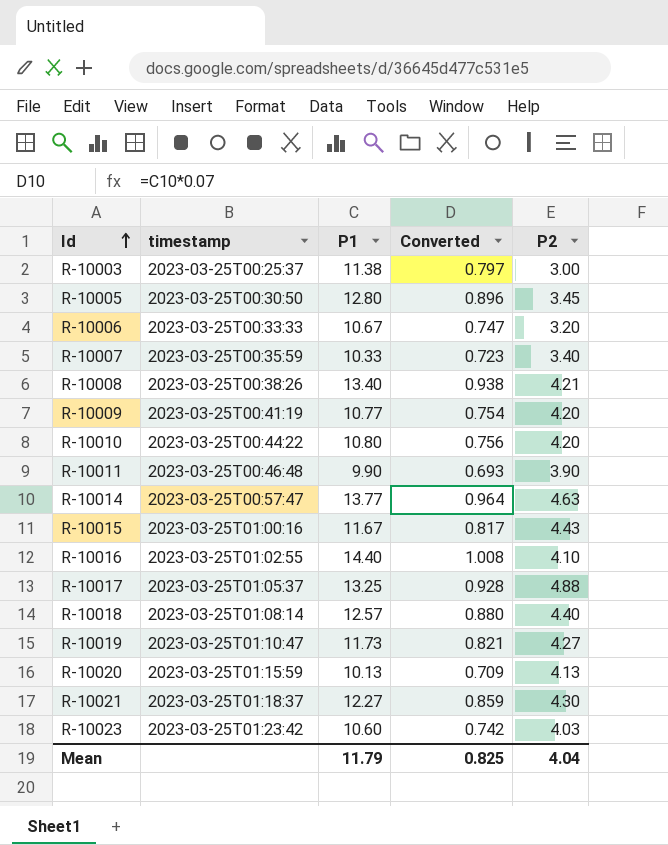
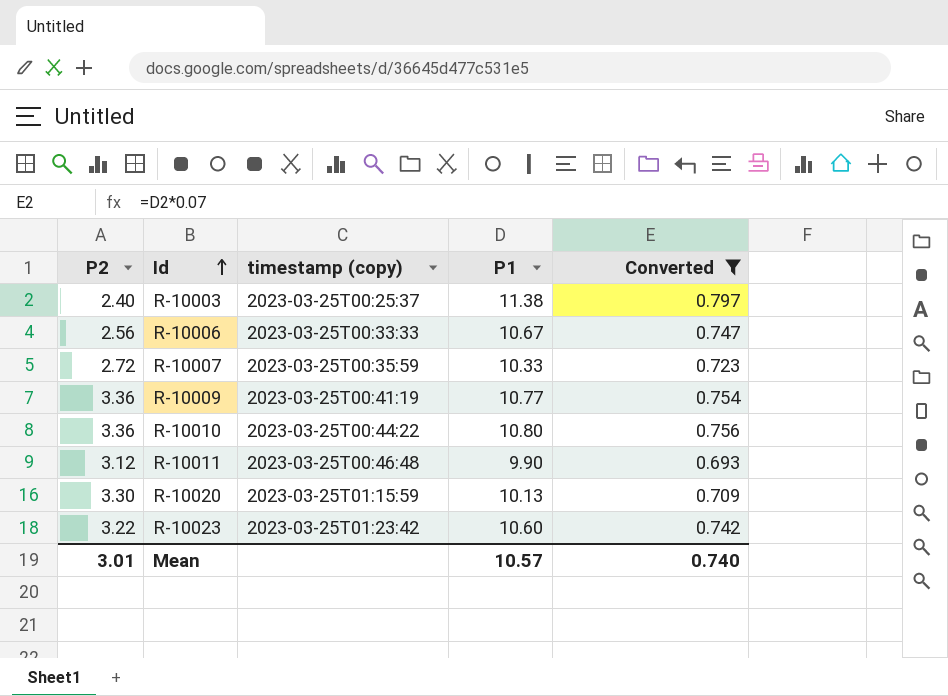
filter: none -> Converted <= 0.797
column P2 | position: 5 -> 1
column name: timestamp -> timestamp (copy)
R-10003 | P2: 3.00 -> 2.40
R-10006 | P2: 3.20 -> 2.56
R-10007 | P2: 3.40 -> 2.72
R-10009 | P2: 4.20 -> 3.36
R-10010 | P2: 4.20 -> 3.36
R-10011 | P2: 3.90 -> 3.12
R-10020 | P2: 4.13 -> 3.30
R-10023 | P2: 4.03 -> 3.22
Mean | P2: 4.04 -> 3.01
Mean | P1: 11.79 -> 10.57
Mean | Converted: 0.825 -> 0.740

